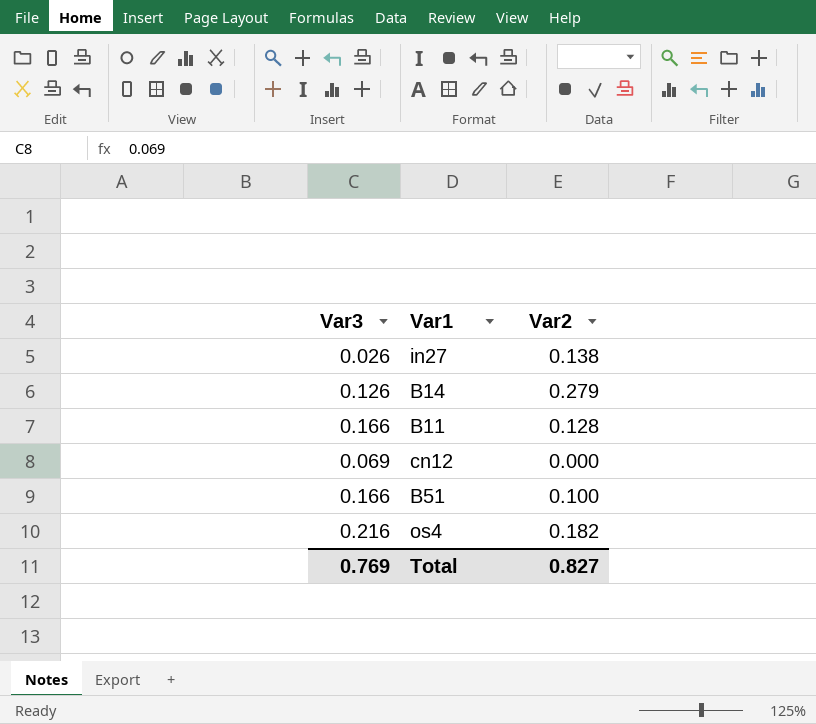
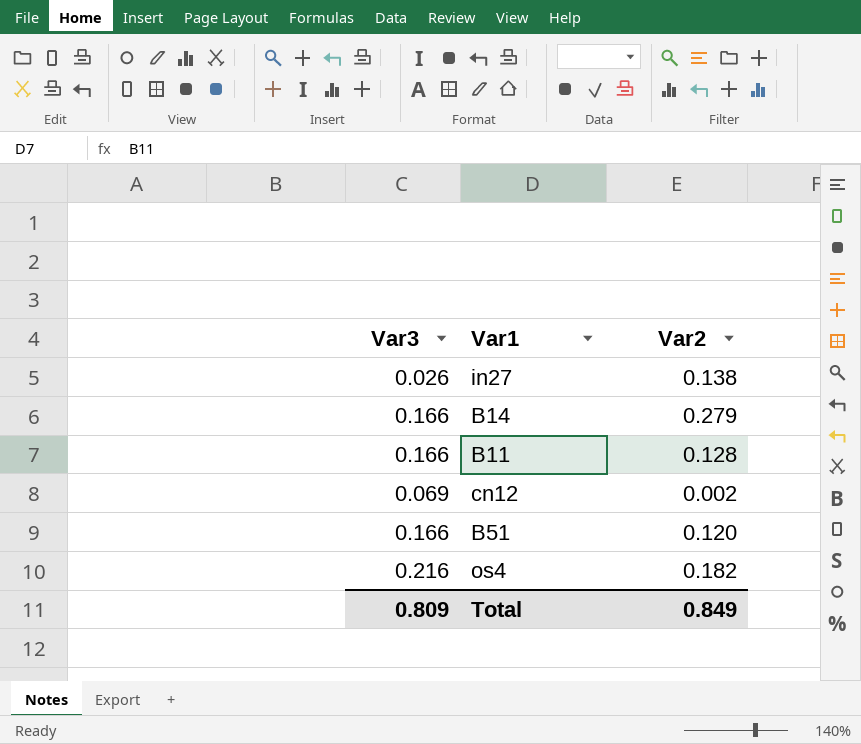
B14 | Var3: 0.126 -> 0.166
cn12 | Var2: 0.000 -> 0.002
B51 | Var2: 0.100 -> 0.120
Total | Var3: 0.769 -> 0.809
Total | Var2: 0.827 -> 0.849

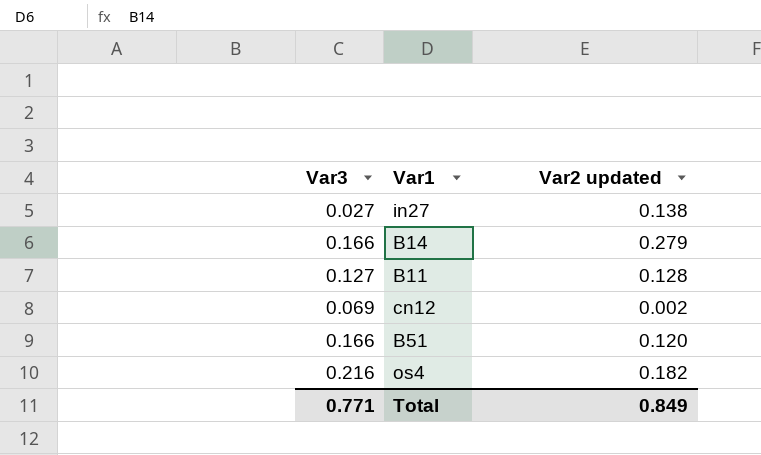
column name: Var2 -> Var2 updated
in27 | Var3: 0.026 -> 0.027
B11 | Var3: 0.166 -> 0.127
Total | Var3: 0.809 -> 0.771

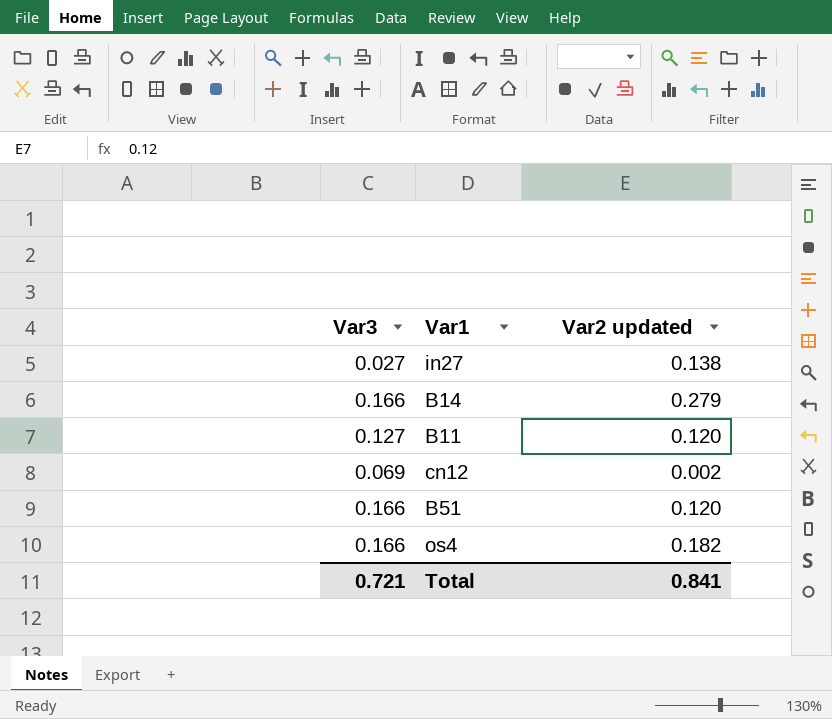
B11 | Var2 updated: 0.128 -> 0.120
os4 | Var3: 0.216 -> 0.166
Total | Var3: 0.771 -> 0.721
Total | Var2 updated: 0.849 -> 0.841

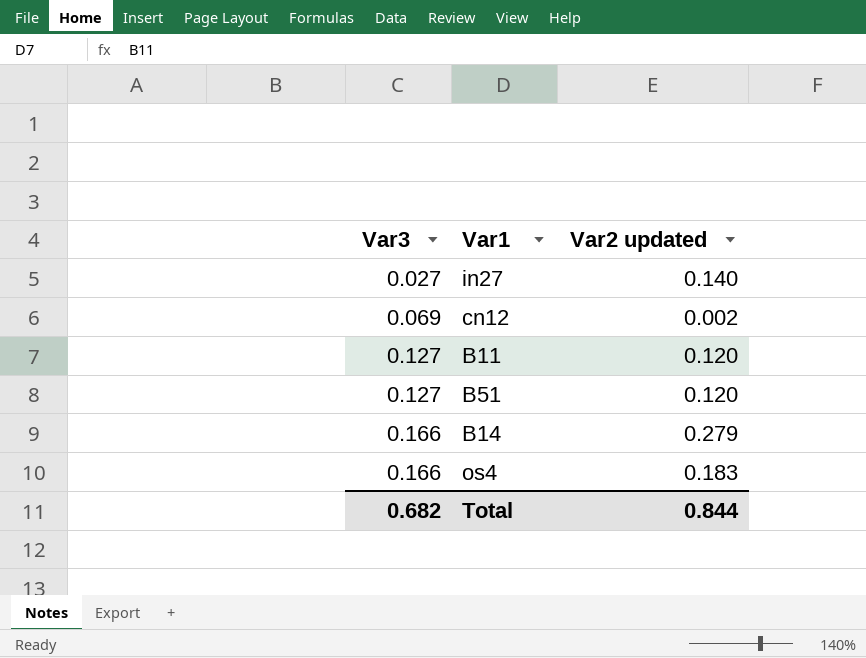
row order: none -> Var3 ascending
in27 | Var2 updated: 0.138 -> 0.140
B51 | Var3: 0.166 -> 0.127
os4 | Var2 updated: 0.182 -> 0.183
Total | Var3: 0.721 -> 0.682
Total | Var2 updated: 0.841 -> 0.844

